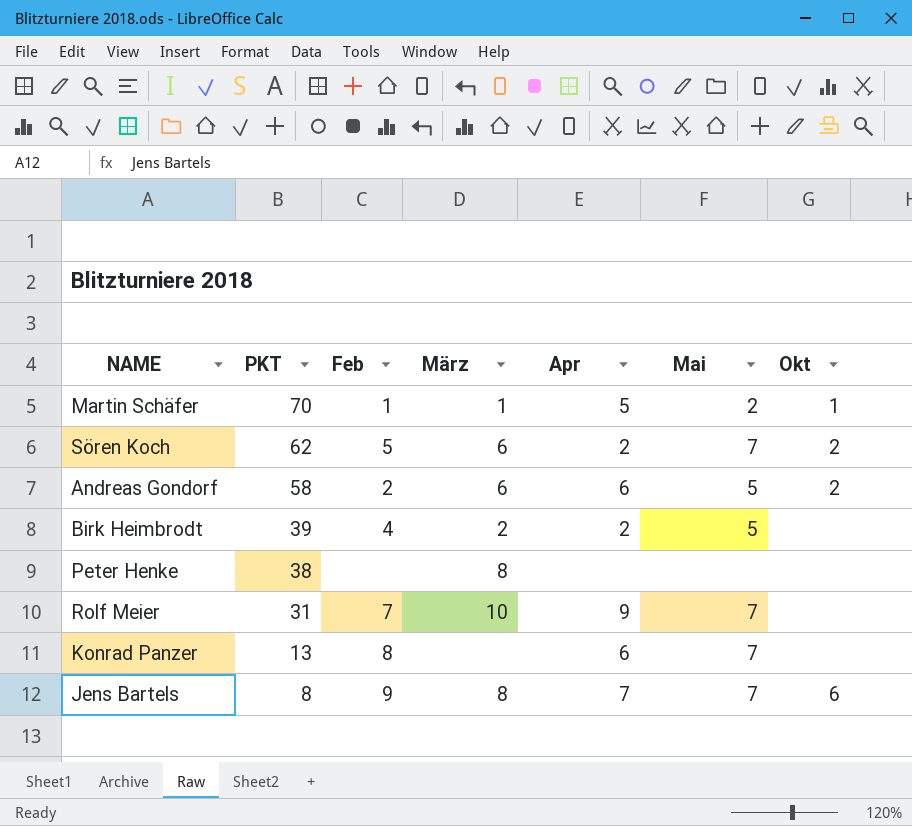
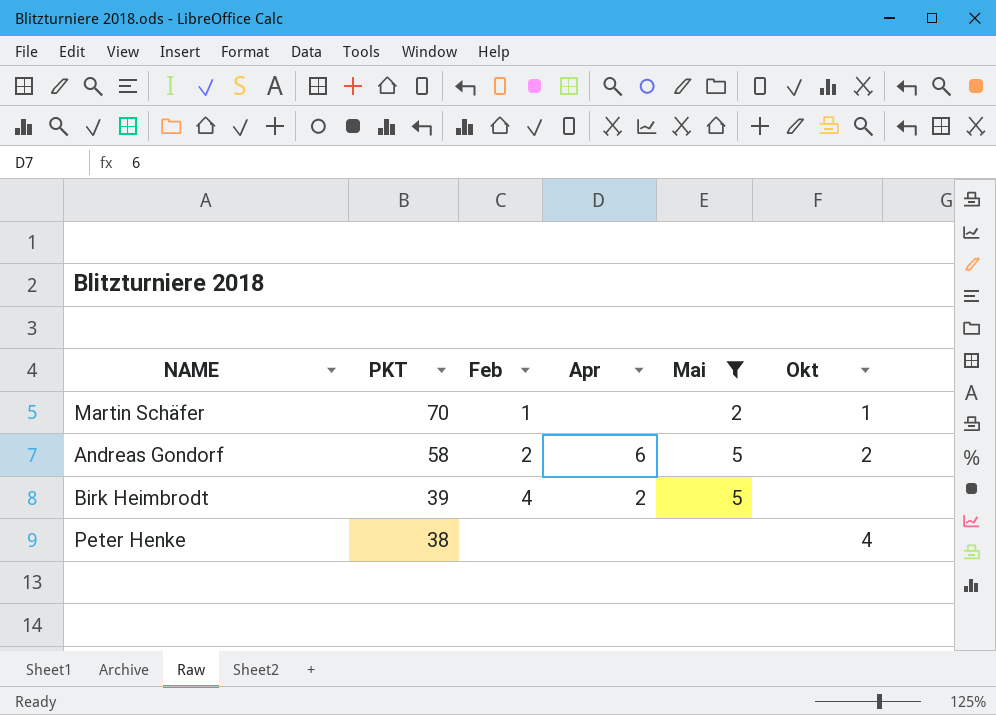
filter: none -> Mai != 7
column März | position: 4 -> none
Martin Schäfer | Apr: 5 -> none
Peter Henke | Okt: none -> 4

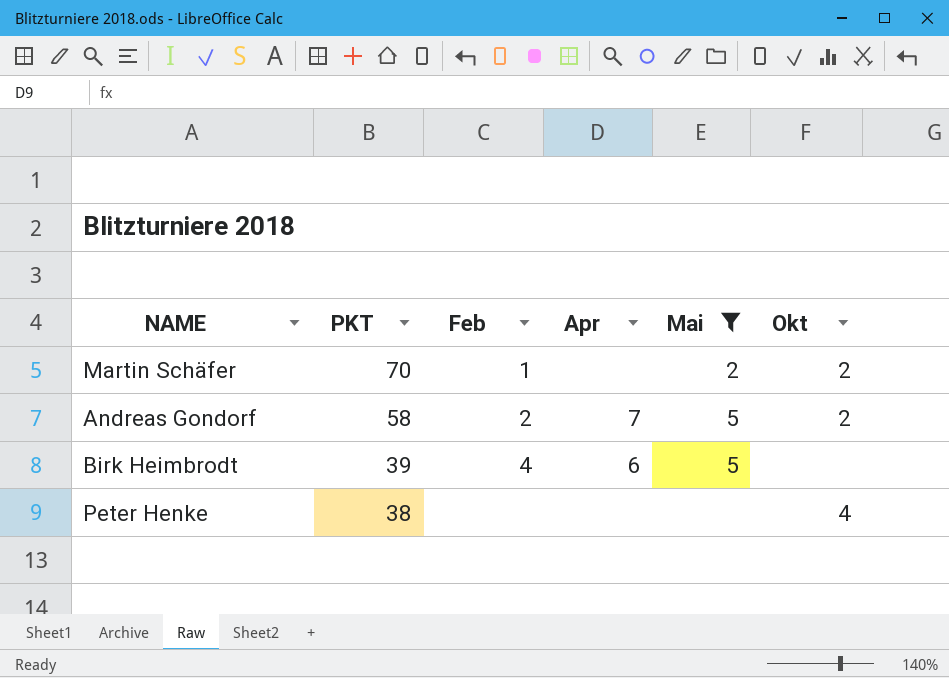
Martin Schäfer | Okt: 1 -> 2
Andreas Gondorf | Apr: 6 -> 7
Birk Heimbrodt | Apr: 2 -> 6

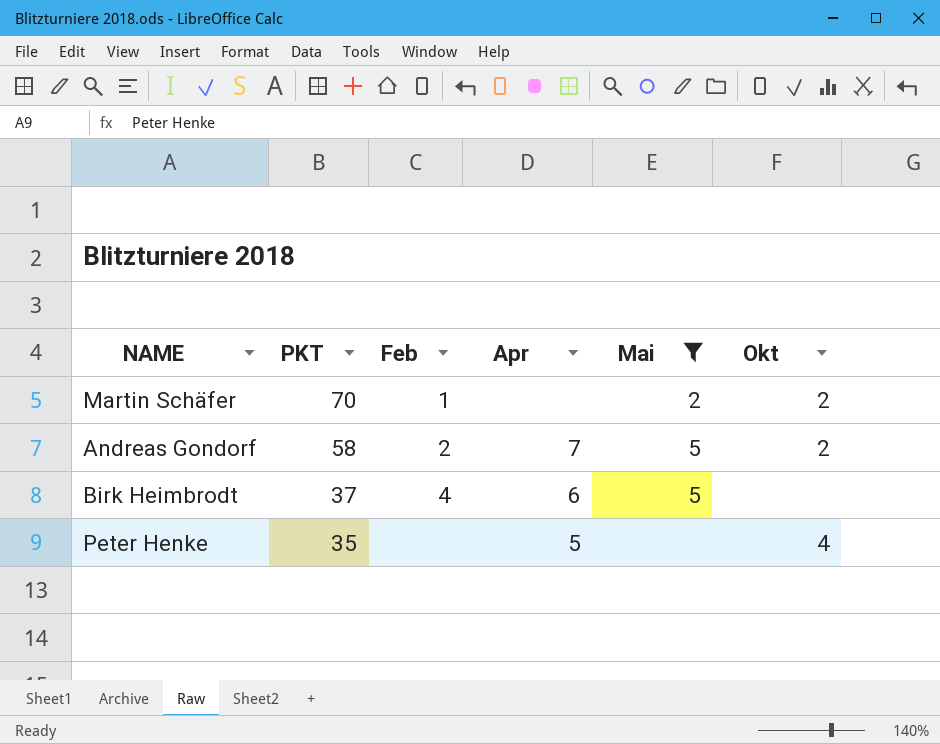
Birk Heimbrodt | PKT: 39 -> 37
Peter Henke | PKT: 38 -> 35
Peter Henke | Apr: none -> 5

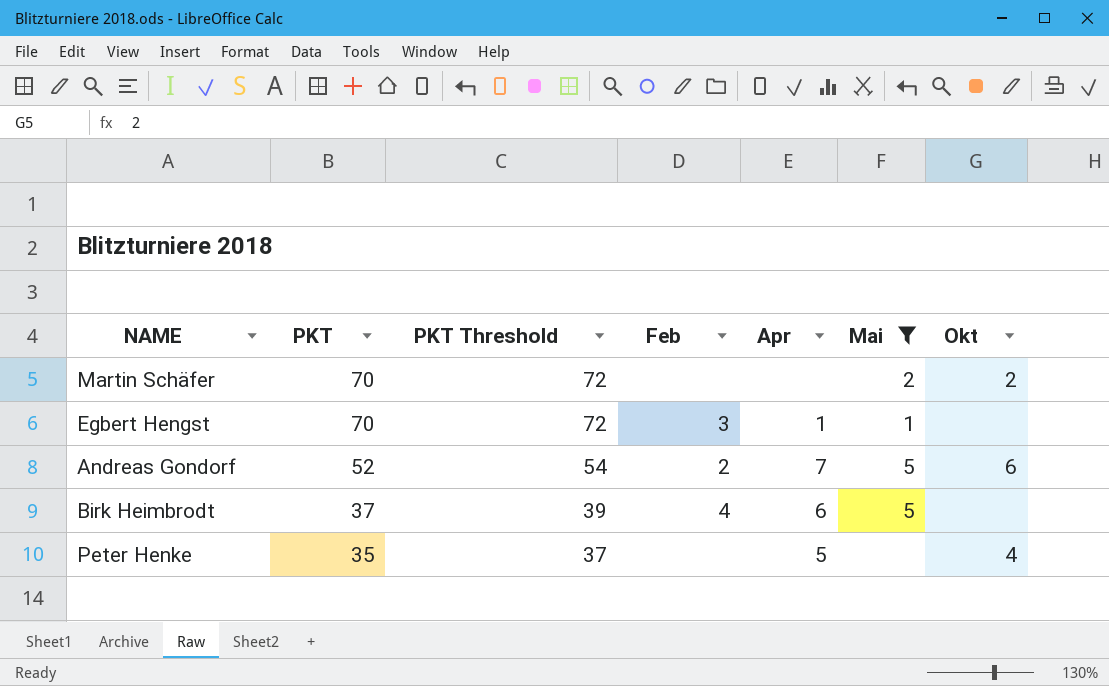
column PKT Threshold | formula: none -> [PKT] + 2
Martin Schäfer | Feb: 1 -> none
row Egbert Hengst: none -> 70 | 72 | 3 | 1 | 1 | none
Andreas Gondorf | PKT: 58 -> 52
Andreas Gondorf | Okt: 2 -> 6

